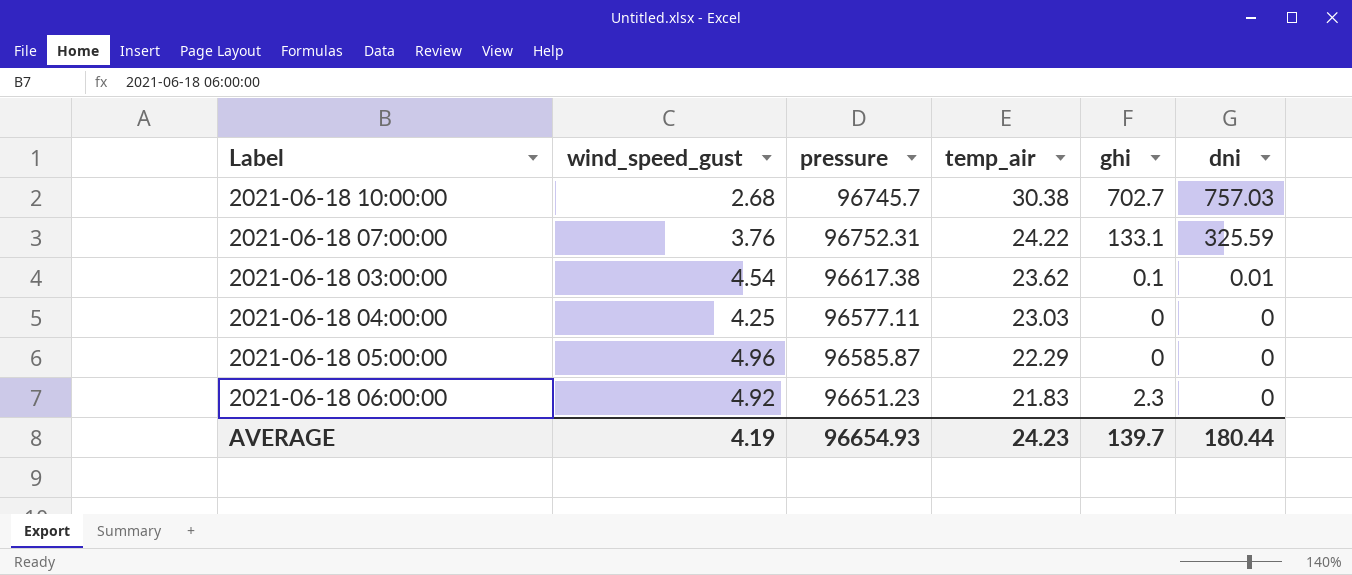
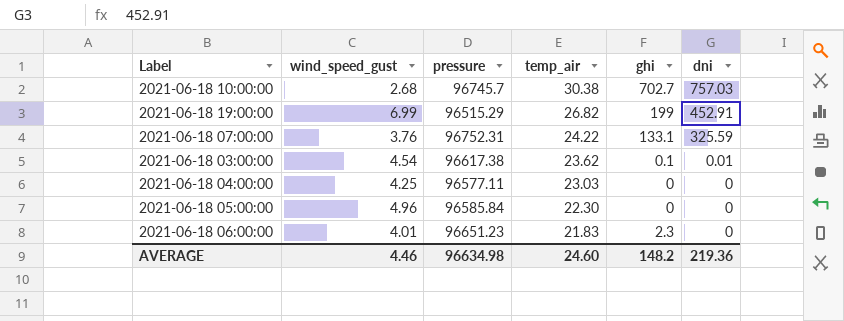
row 2021-06-18 19:00:00: none -> 6.99 | 96515.29 | 26.82 | 199 | 452.91
2021-06-18 05:00:00 | pressure: 96585.87 -> 96585.84
2021-06-18 05:00:00 | temp_air: 22.29 -> 22.30
2021-06-18 06:00:00 | wind_speed_gust: 4.92 -> 4.01
AVERAGE | wind_speed_gust: 4.19 -> 4.46
AVERAGE | pressure: 96654.93 -> 96634.98
AVERAGE | temp_air: 24.23 -> 24.60
AVERAGE | ghi: 139.7 -> 148.2
AVERAGE | dni: 180.44 -> 219.36

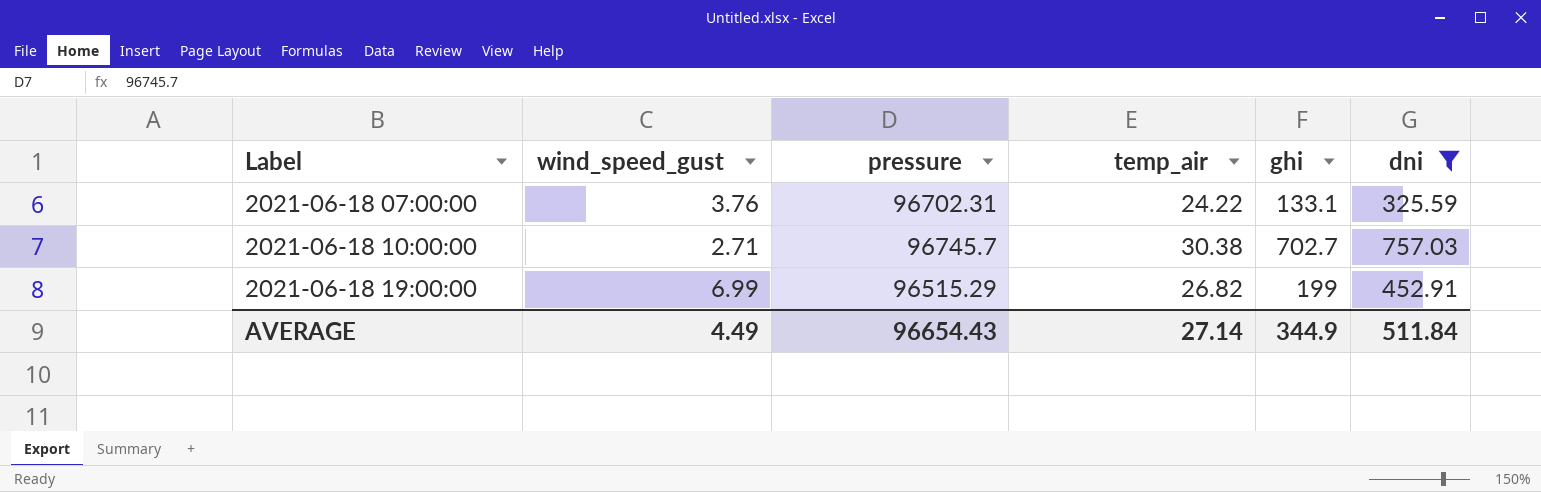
filter: none -> dni >= 325.59
row order: temp_air descending -> Label ascending
2021-06-18 07:00:00 | pressure: 96752.31 -> 96702.31
2021-06-18 10:00:00 | wind_speed_gust: 2.68 -> 2.71
AVERAGE | wind_speed_gust: 4.46 -> 4.49
AVERAGE | pressure: 96634.98 -> 96654.43
AVERAGE | temp_air: 24.60 -> 27.14
AVERAGE | ghi: 148.2 -> 344.9
AVERAGE | dni: 219.36 -> 511.84

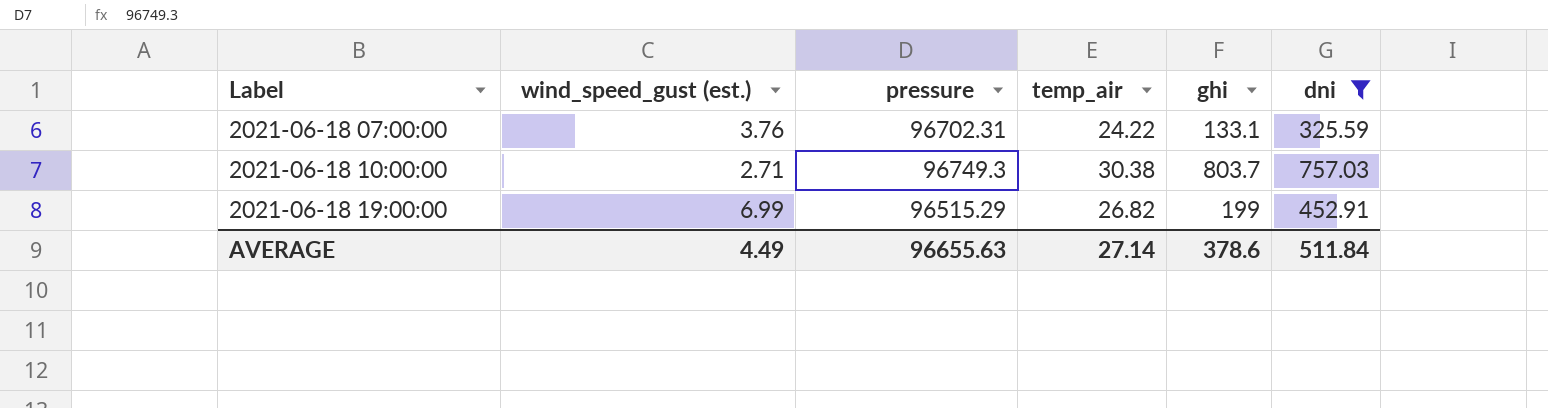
column name: wind_speed_gust -> wind_speed_gust (est.)
2021-06-18 10:00:00 | pressure: 96745.7 -> 96749.3
2021-06-18 10:00:00 | ghi: 702.7 -> 803.7
AVERAGE | pressure: 96654.43 -> 96655.63
AVERAGE | ghi: 344.9 -> 378.6

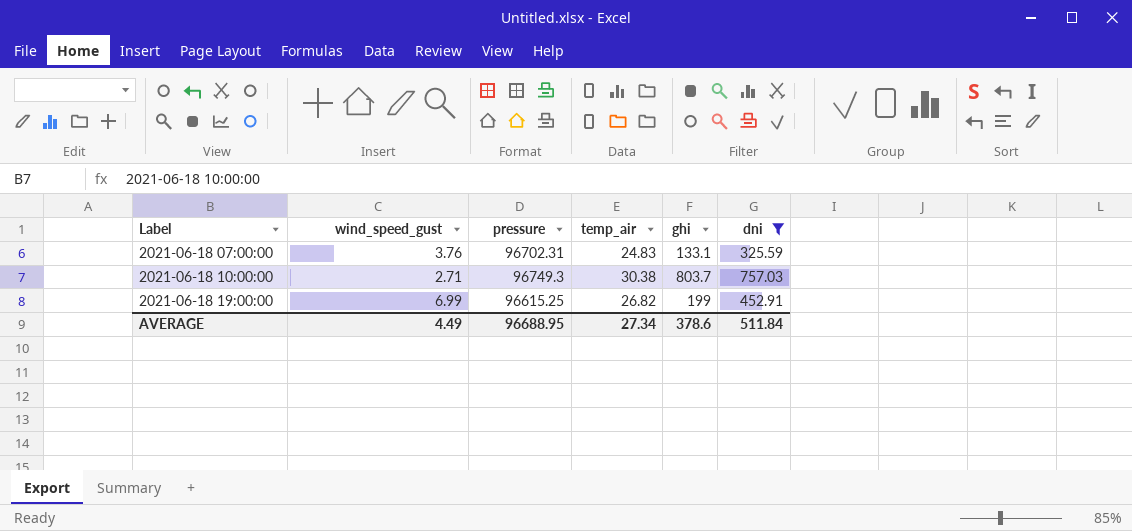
column name: wind_speed_gust (est.) -> wind_speed_gust
2021-06-18 07:00:00 | temp_air: 24.22 -> 24.83
2021-06-18 19:00:00 | pressure: 96515.29 -> 96615.25
AVERAGE | pressure: 96655.63 -> 96688.95
AVERAGE | temp_air: 27.14 -> 27.34

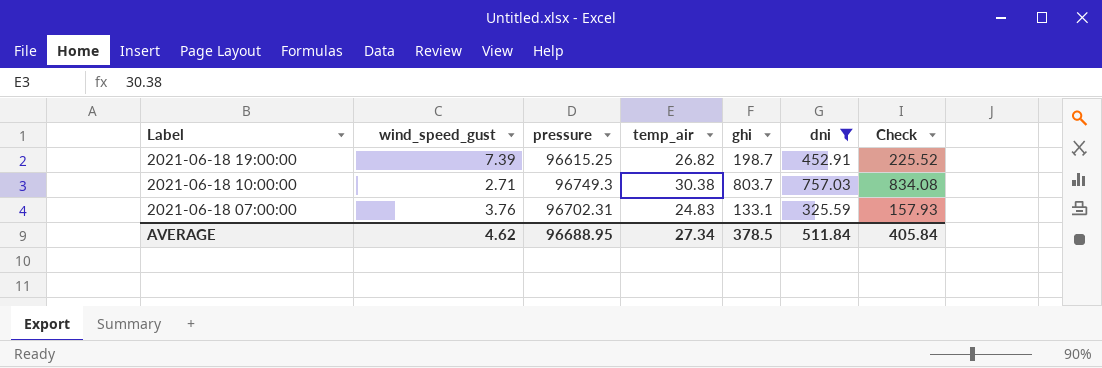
row order: Label ascending -> Label descending
column Check | formula: none -> [temp_air] + [ghi]
2021-06-18 19:00:00 | wind_speed_gust: 6.99 -> 7.39
2021-06-18 19:00:00 | ghi: 199 -> 198.7
AVERAGE | wind_speed_gust: 4.49 -> 4.62
AVERAGE | ghi: 378.6 -> 378.5

